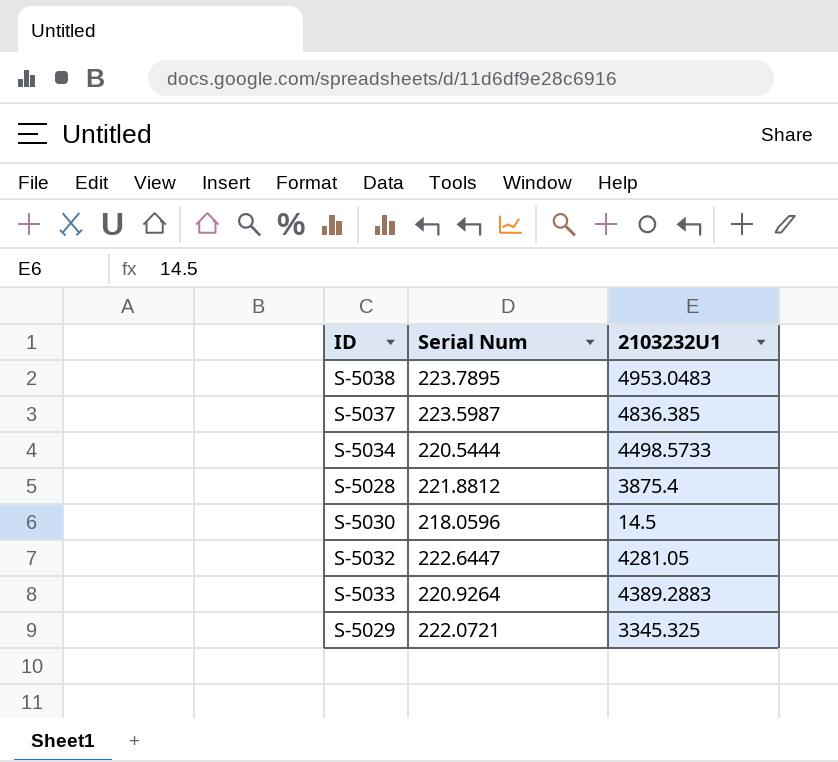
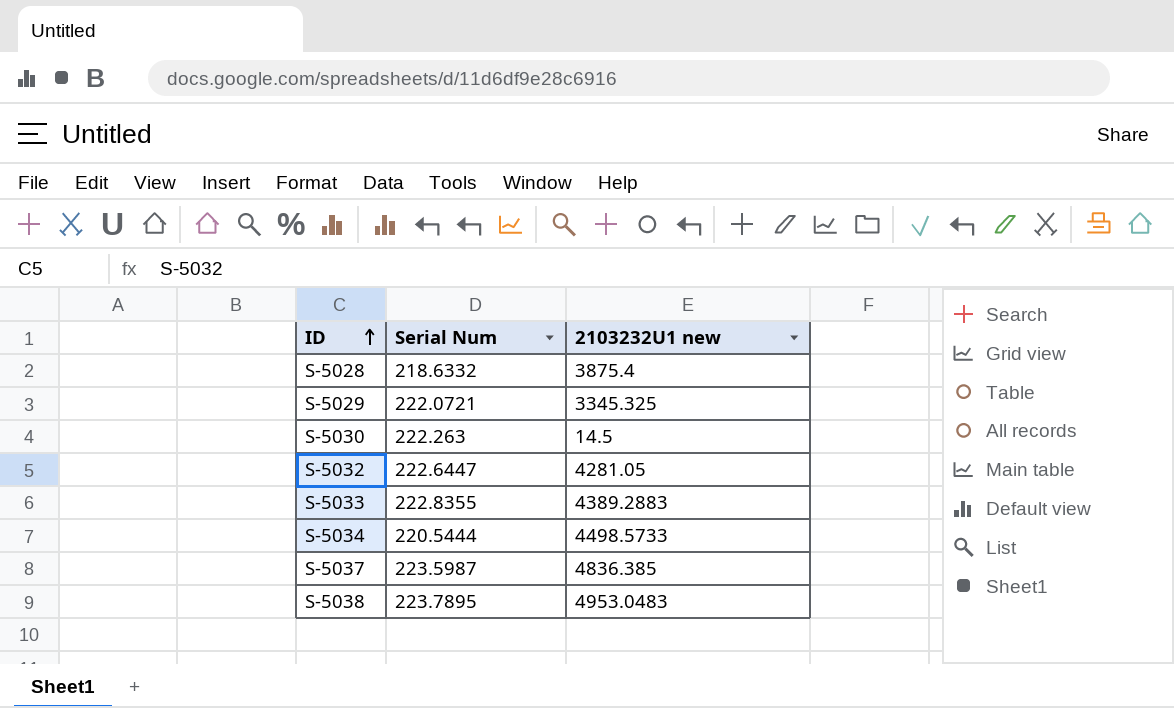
row order: none -> ID ascending
column name: 2103232U1 -> 2103232U1 new
S-5028 | Serial Num: 221.8812 -> 218.6332
S-5030 | Serial Num: 218.0596 -> 222.263
S-5033 | Serial Num: 220.9264 -> 222.8355

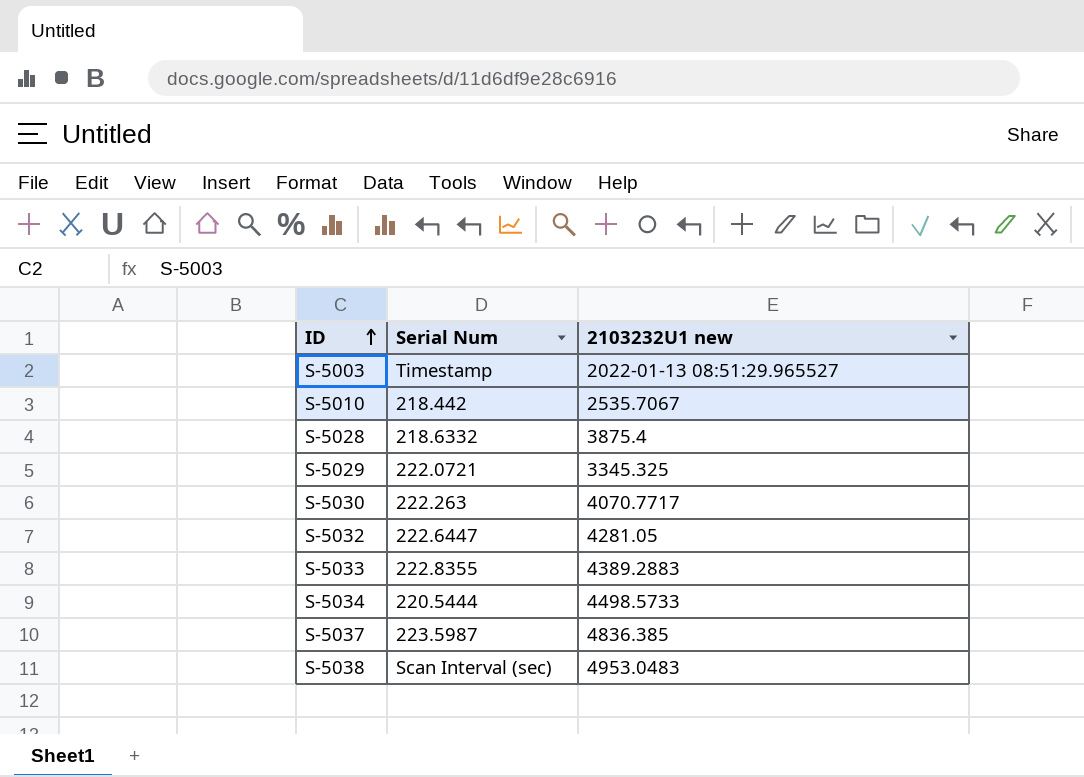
row S-5003: none -> Timestamp | 2022-01-13 08:51:29.965527
row S-5010: none -> 218.442 | 2535.7067
S-5030 | 2103232U1 new: 14.5 -> 4070.7717
S-5038 | Serial Num: 223.7895 -> Scan Interval (sec)

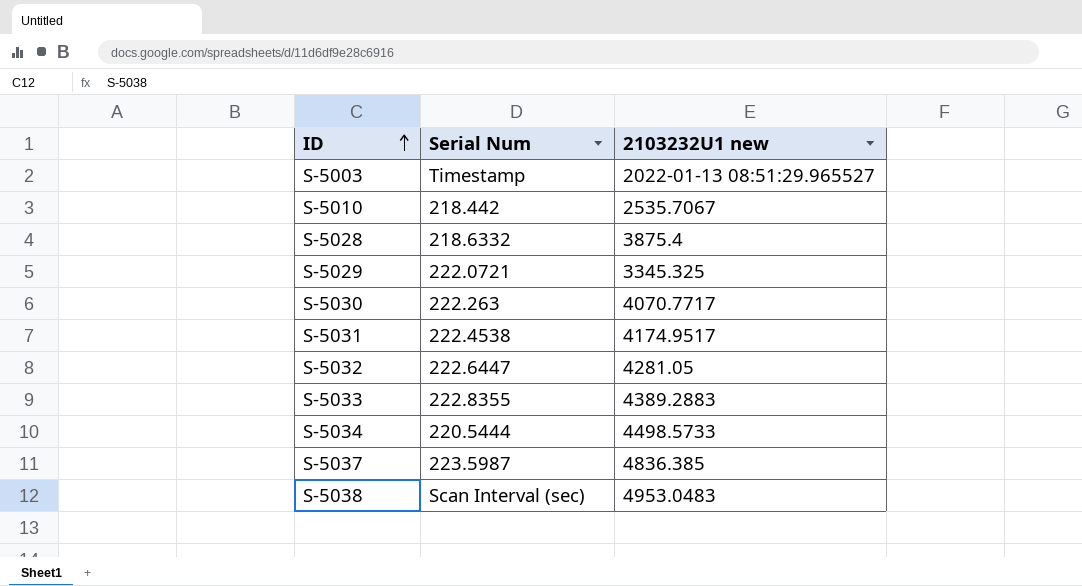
row S-5031: none -> 222.4538 | 4174.9517

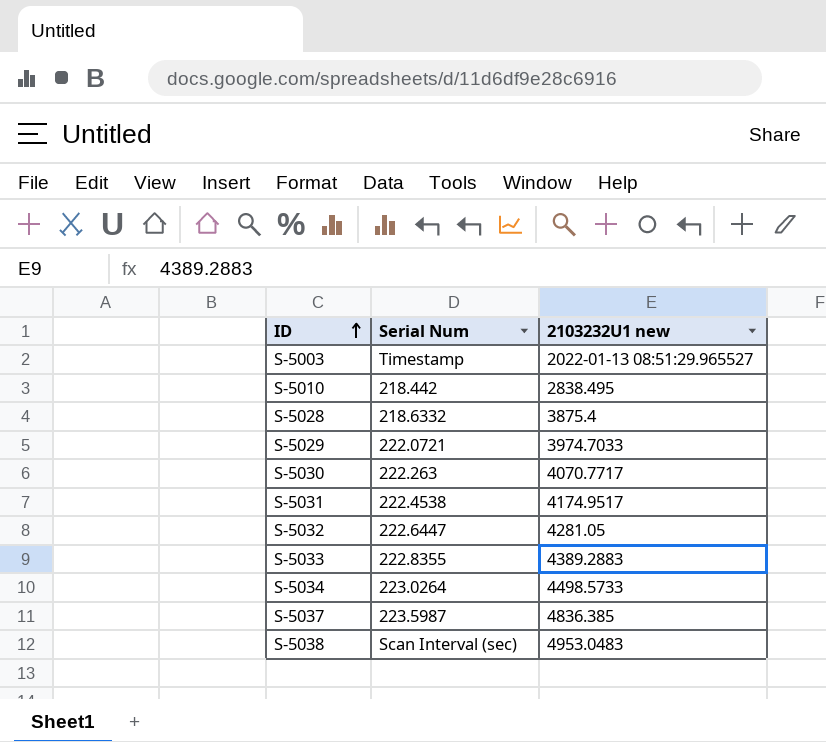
S-5010 | 2103232U1 new: 2535.7067 -> 2838.495
S-5029 | 2103232U1 new: 3345.325 -> 3974.7033
S-5034 | Serial Num: 220.5444 -> 223.0264

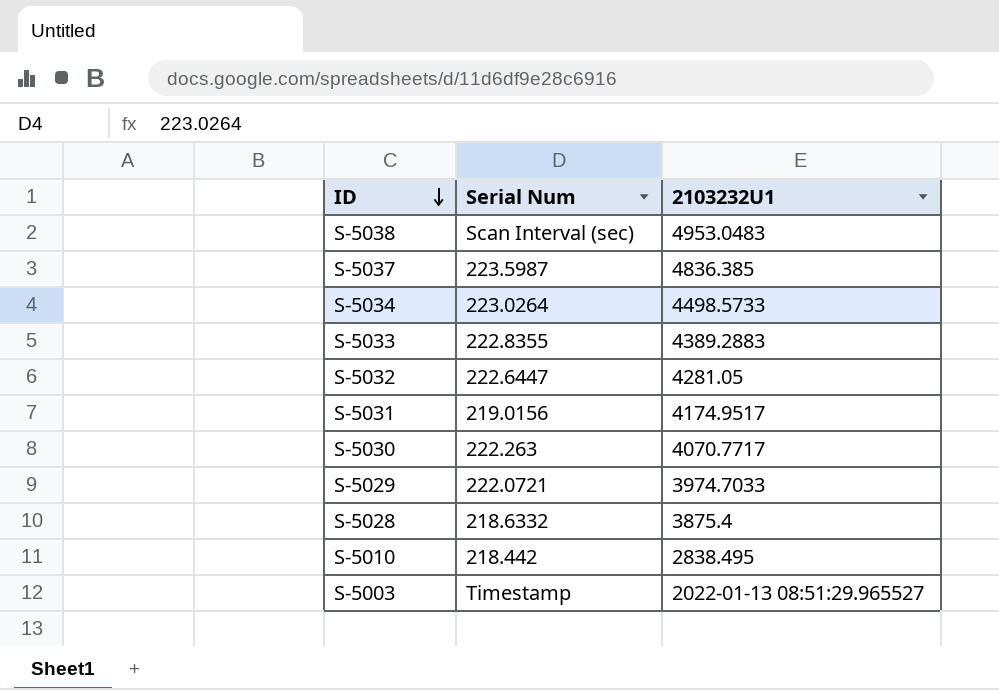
row order: ID ascending -> ID descending
column name: 2103232U1 new -> 2103232U1
S-5031 | Serial Num: 222.4538 -> 219.0156

